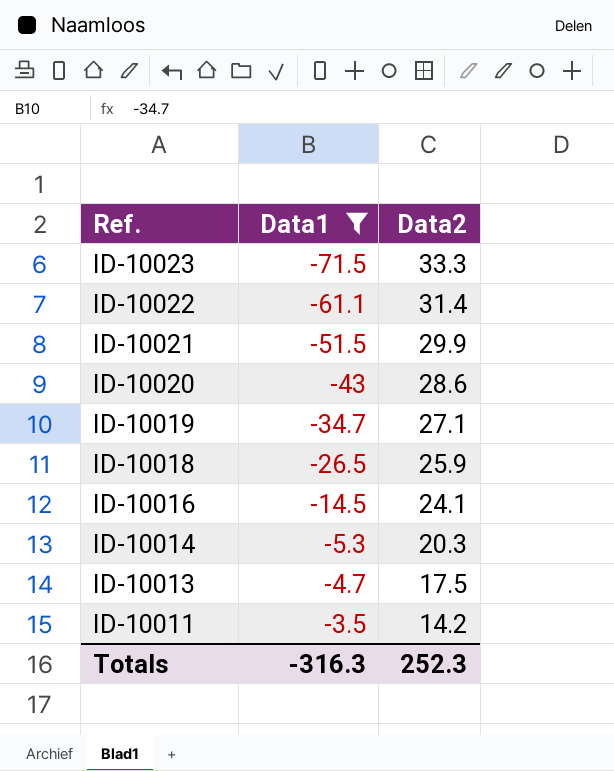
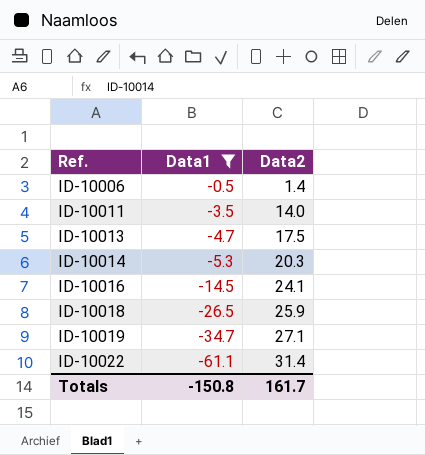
row order: Ref. descending -> Ref. ascending
row ID-10023: -71.5 | 33.3 -> none
row ID-10021: -51.5 | 29.9 -> none
row ID-10020: -43 | 28.6 -> none
row ID-10006: none -> -0.5 | 1.4
ID-10011 | Data2: 14.2 -> 14.0
Totals | Data1: -316.3 -> -150.8
Totals | Data2: 252.3 -> 161.7

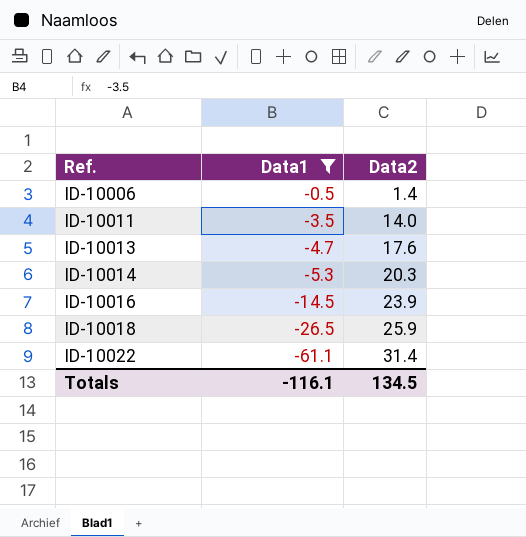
row ID-10019: -34.7 | 27.1 -> none
ID-10013 | Data2: 17.5 -> 17.6
ID-10016 | Data2: 24.1 -> 23.9
Totals | Data1: -150.8 -> -116.1
Totals | Data2: 161.7 -> 134.5

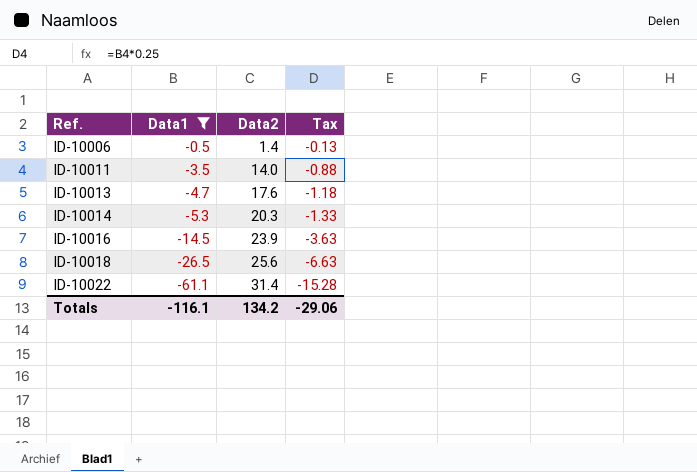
column Tax | formula: none -> [Data1] * 0.25
ID-10018 | Data2: 25.9 -> 25.6
Totals | Data2: 134.5 -> 134.2

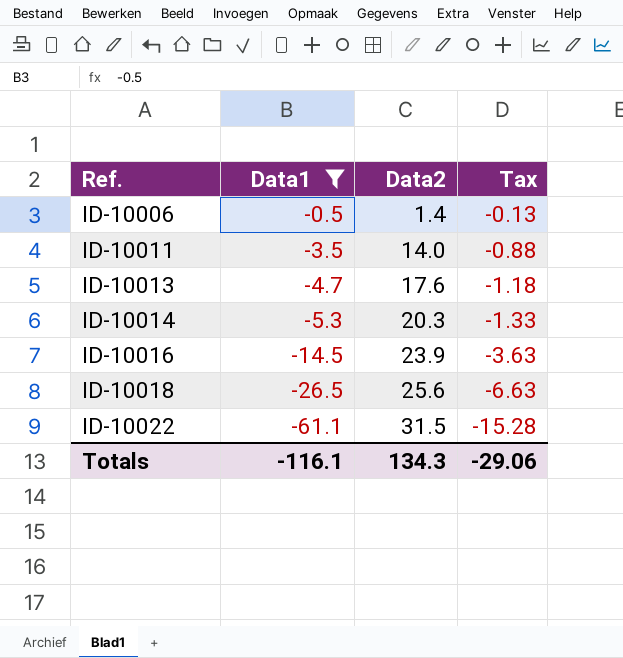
ID-10022 | Data2: 31.4 -> 31.5
Totals | Data2: 134.2 -> 134.3

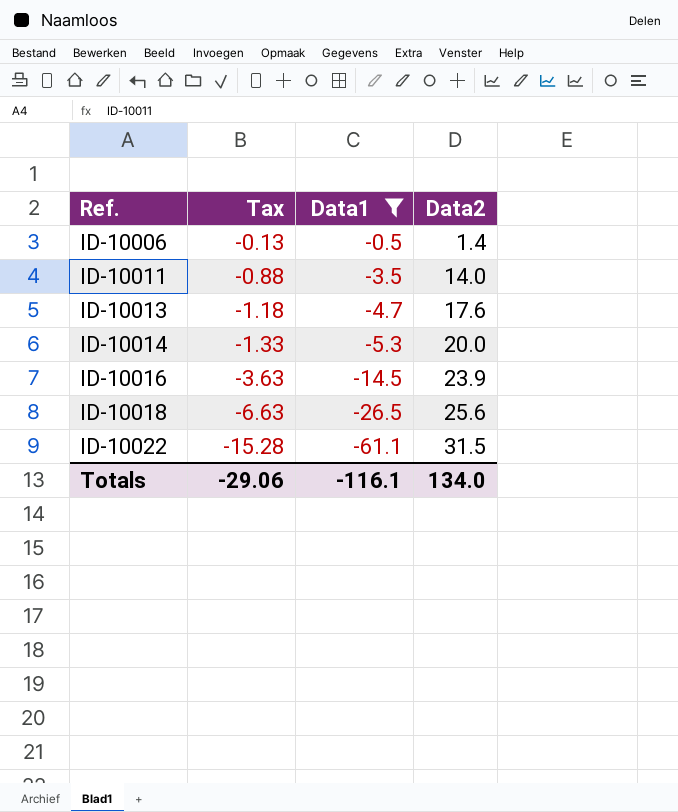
column Tax | position: 4 -> 2
ID-10014 | Data2: 20.3 -> 20.0
Totals | Data2: 134.3 -> 134.0

